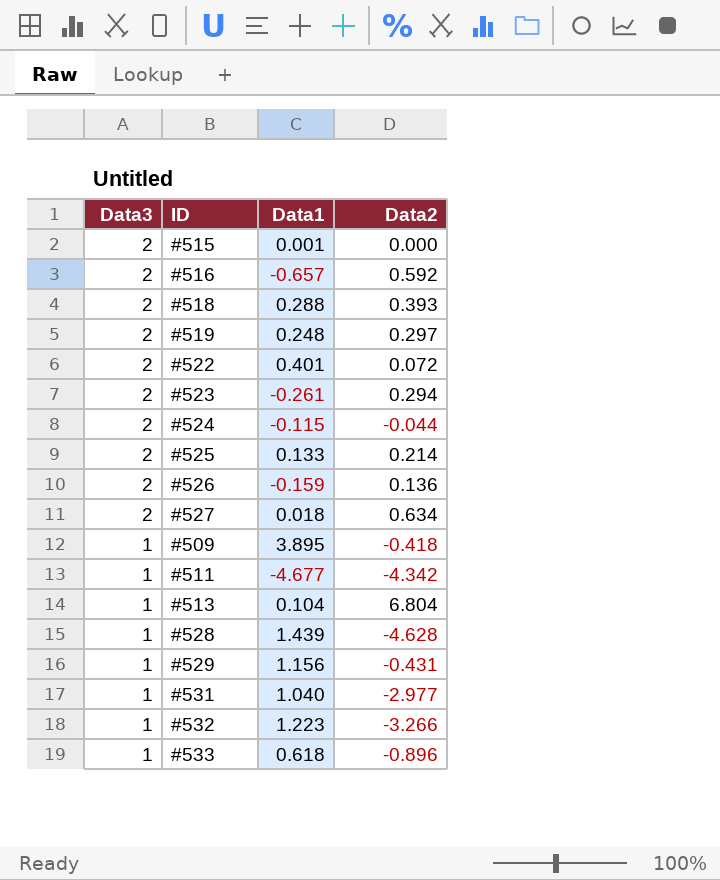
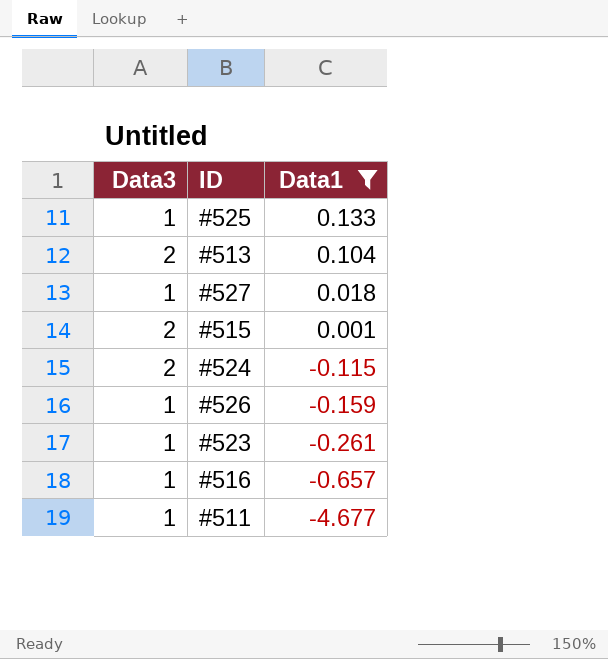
filter: none -> Data1 <= 0.133
row order: Data3 descending -> Data1 descending
column Data2 | position: 4 -> none
#525 | Data3: 2 -> 1
#513 | Data3: 1 -> 2
#527 | Data3: 2 -> 1
#526 | Data3: 2 -> 1
#523 | Data3: 2 -> 1
#516 | Data3: 2 -> 1

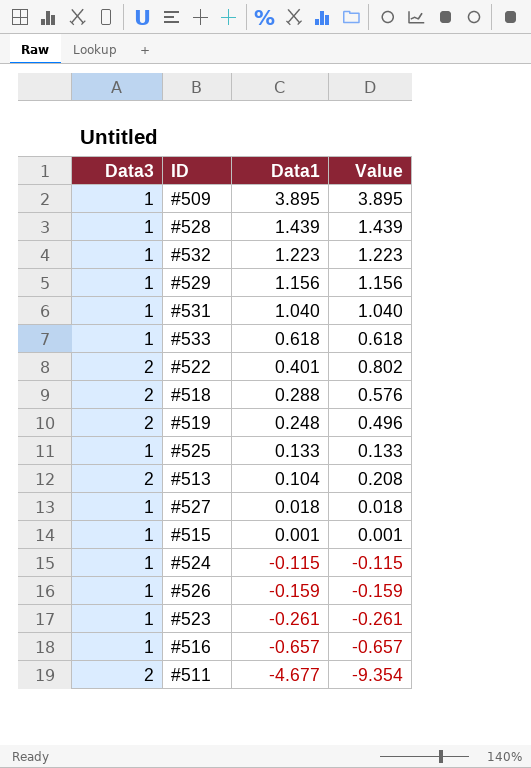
filter: Data1 <= 0.133 -> none
column Value | formula: none -> [Data3] * [Data1]
#515 | Data3: 2 -> 1
#524 | Data3: 2 -> 1
#511 | Data3: 1 -> 2

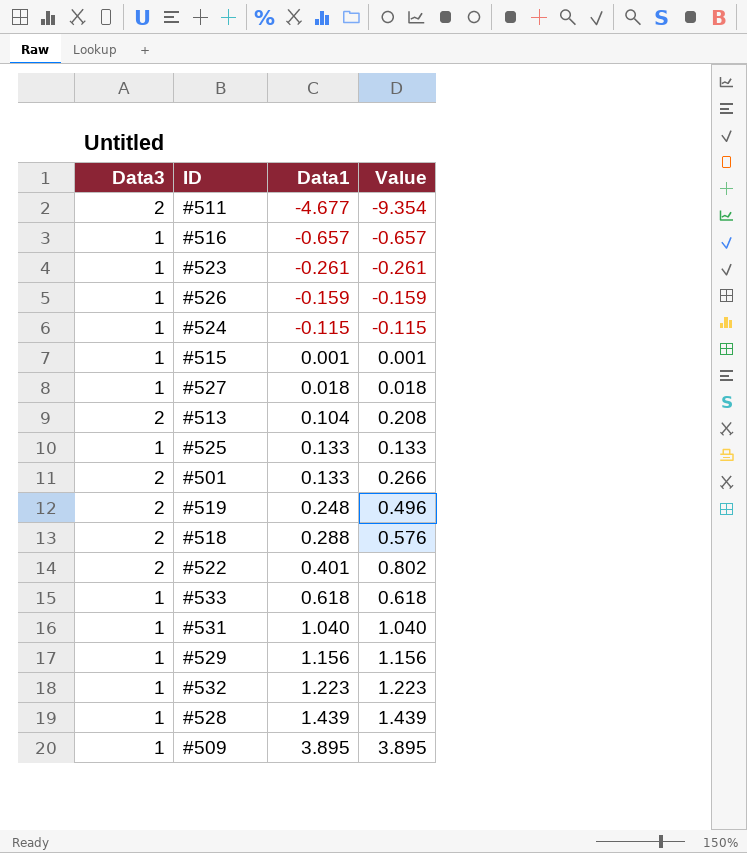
row order: Data1 descending -> Data1 ascending
row #501: none -> 2 | 0.133 | 0.266

